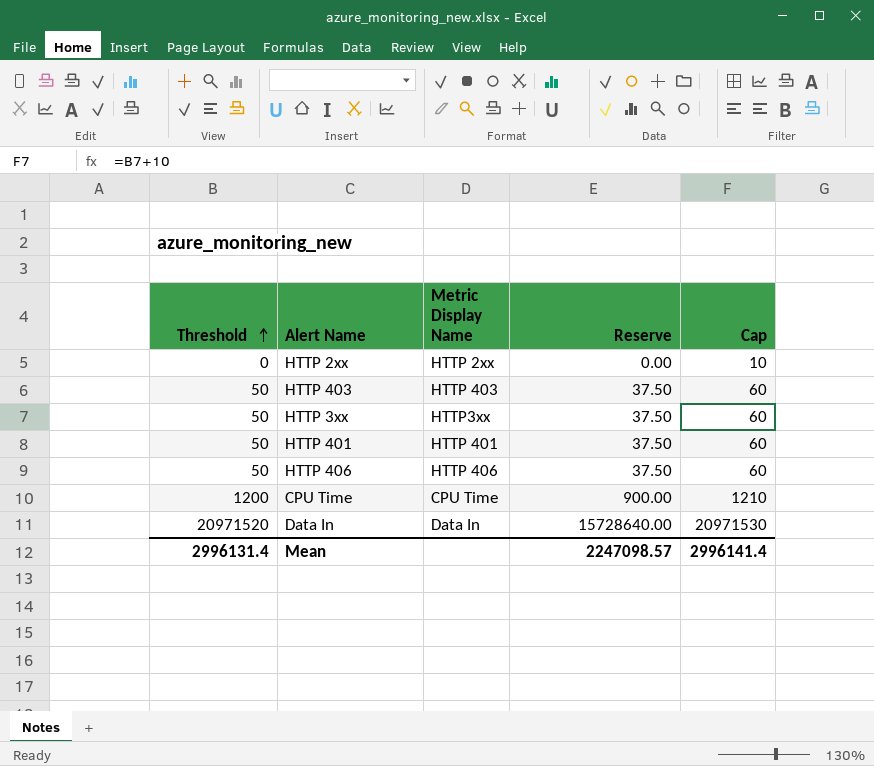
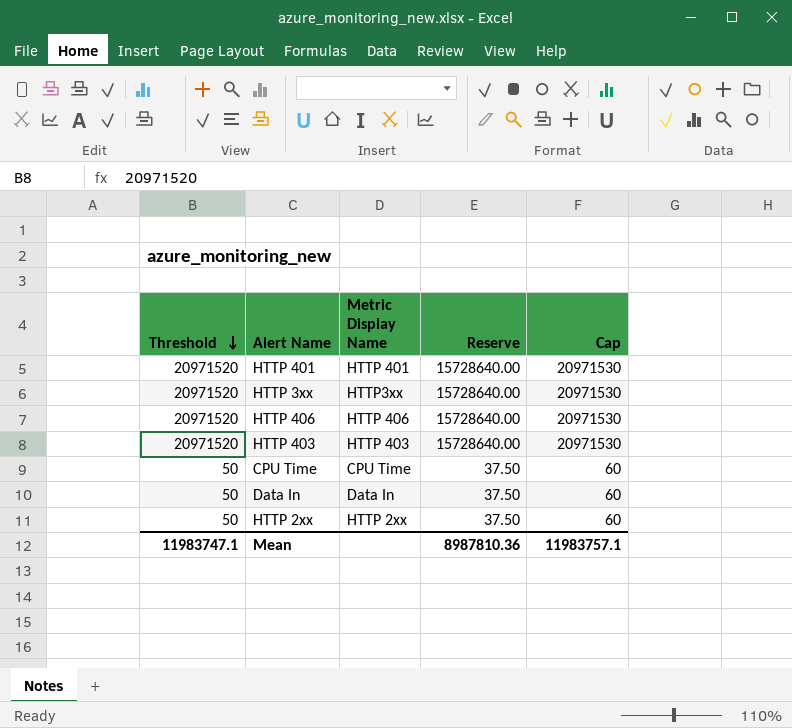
row order: Threshold ascending -> Threshold descending
HTTP 401 | Threshold: 50 -> 20971520
HTTP 401 | Reserve: 37.50 -> 15728640.00
HTTP 401 | Cap: 60 -> 20971530
HTTP 3xx | Threshold: 50 -> 20971520
HTTP 3xx | Reserve: 37.50 -> 15728640.00
HTTP 3xx | Cap: 60 -> 20971530
HTTP 406 | Threshold: 50 -> 20971520
HTTP 406 | Reserve: 37.50 -> 15728640.00
HTTP 406 | Cap: 60 -> 20971530
HTTP 403 | Threshold: 50 -> 20971520
HTTP 403 | Reserve: 37.50 -> 15728640.00
HTTP 403 | Cap: 60 -> 20971530
CPU Time | Threshold: 1200 -> 50
CPU Time | Reserve: 900.00 -> 37.50
CPU Time | Cap: 1210 -> 60
Data In | Threshold: 20971520 -> 50
Data In | Reserve: 15728640.00 -> 37.50
Data In | Cap: 20971530 -> 60
HTTP 2xx | Threshold: 0 -> 50
HTTP 2xx | Reserve: 0.00 -> 37.50
HTTP 2xx | Cap: 10 -> 60
Mean | Threshold: 2996131.4 -> 11983747.1
Mean | Reserve: 2247098.57 -> 8987810.36
Mean | Cap: 2996141.4 -> 11983757.1

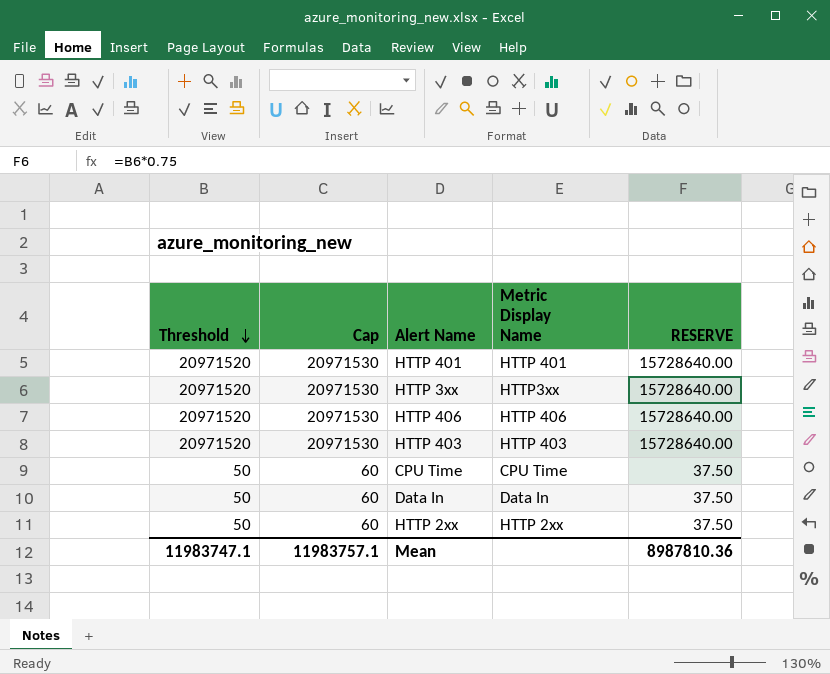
column Cap | position: 5 -> 2
column name: Reserve -> RESERVE

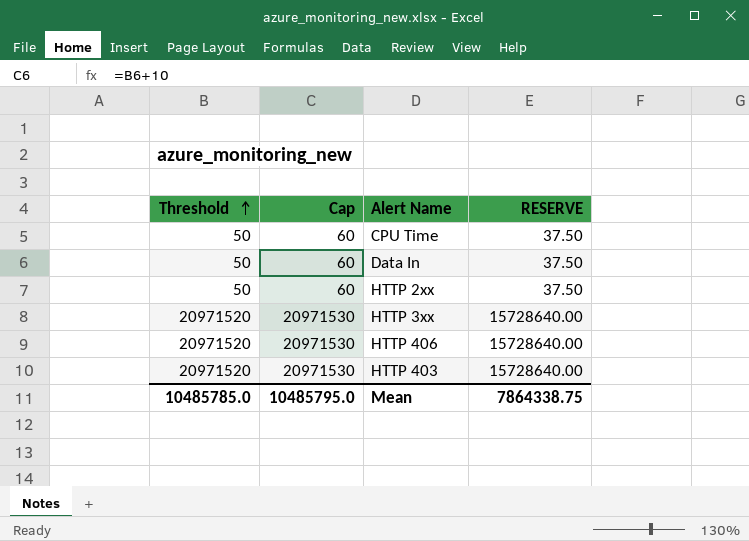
row order: Threshold descending -> Threshold ascending
column Metric Display Name | position: 4 -> none
row HTTP 401: 20971520 | 20971530 | HTTP 401 | 15728640.00 -> none
Mean | Threshold: 11983747.1 -> 10485785.0
Mean | Cap: 11983757.1 -> 10485795.0
Mean | RESERVE: 8987810.36 -> 7864338.75

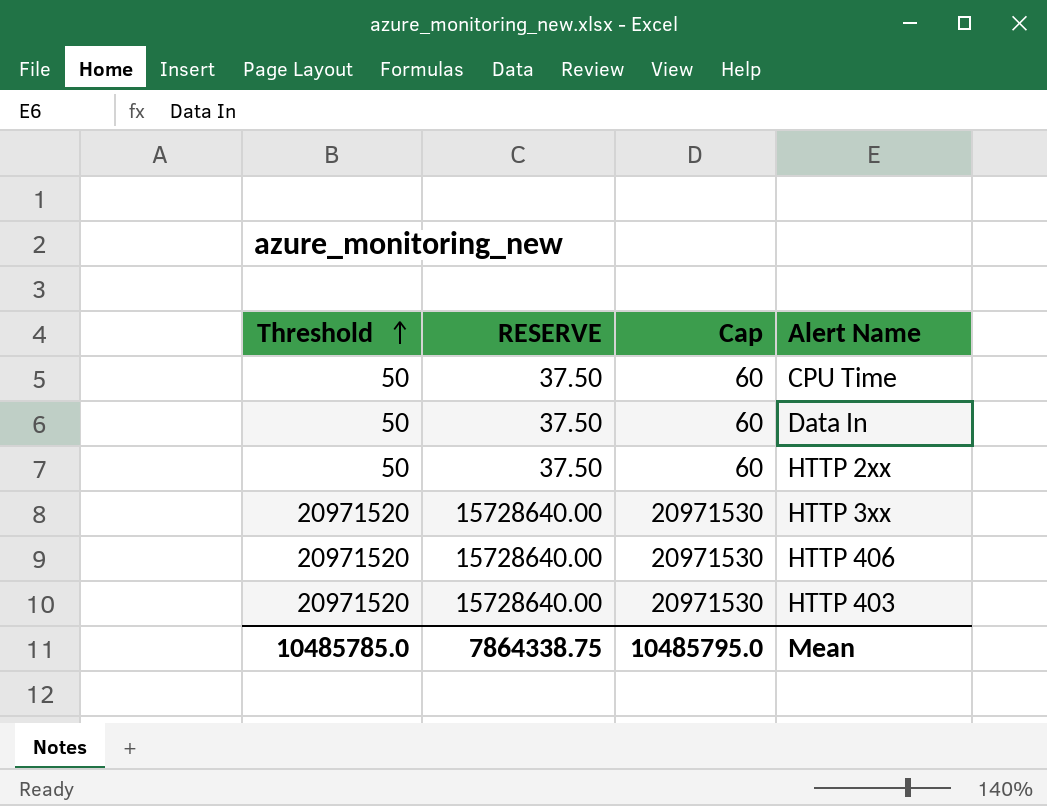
column RESERVE | position: 4 -> 2

